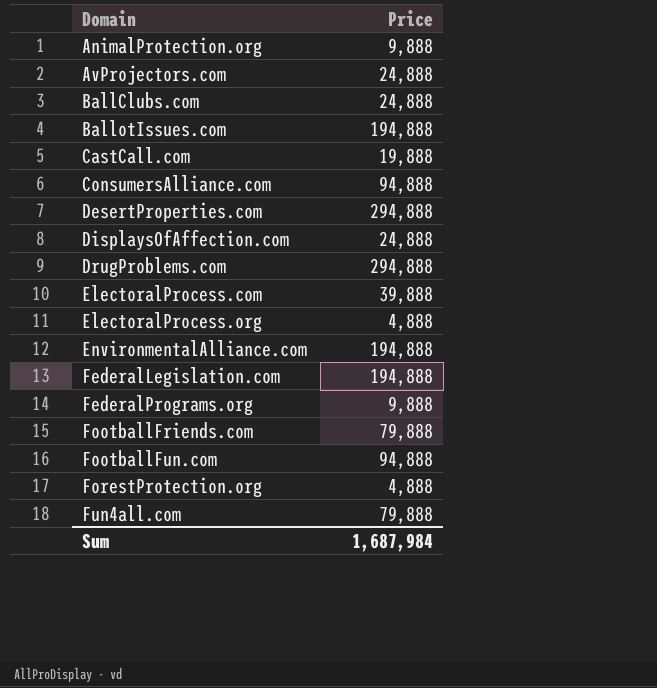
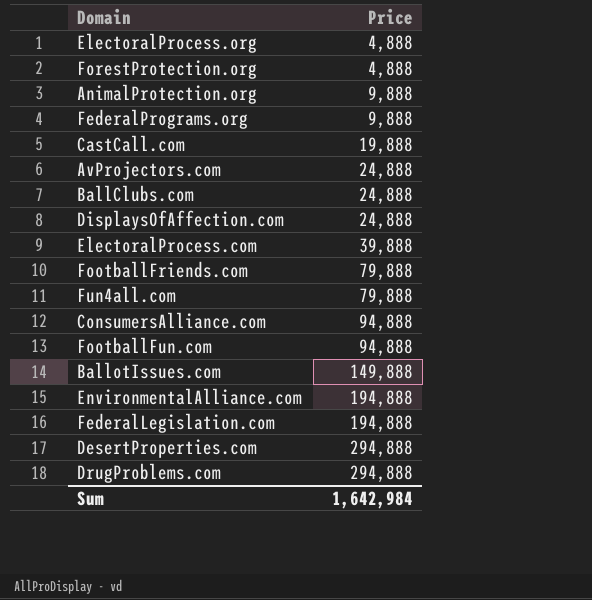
row order: Domain ascending -> Price ascending
BallotIssues.com | Price: 194,888 -> 149,888
Sum | Price: 1,687,984 -> 1,642,984

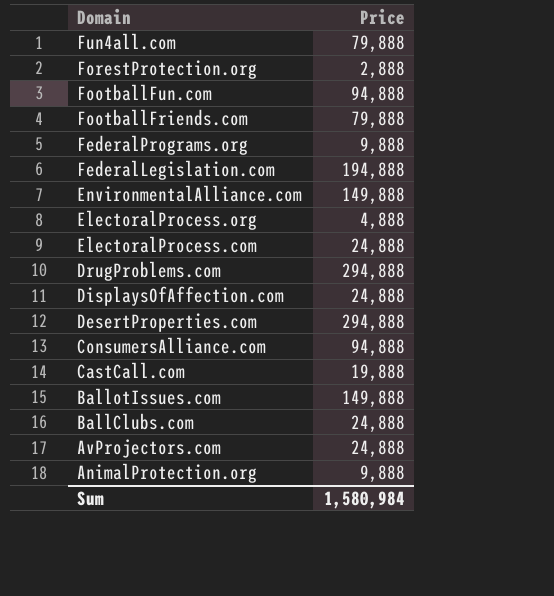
row order: Price ascending -> Domain descending
ForestProtection.org | Price: 4,888 -> 2,888
EnvironmentalAlliance.com | Price: 194,888 -> 149,888
ElectoralProcess.com | Price: 39,888 -> 24,888
Sum | Price: 1,642,984 -> 1,580,984

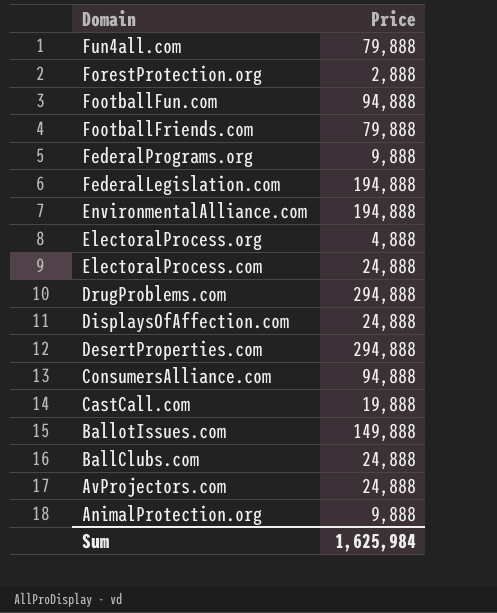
EnvironmentalAlliance.com | Price: 149,888 -> 194,888
Sum | Price: 1,580,984 -> 1,625,984

